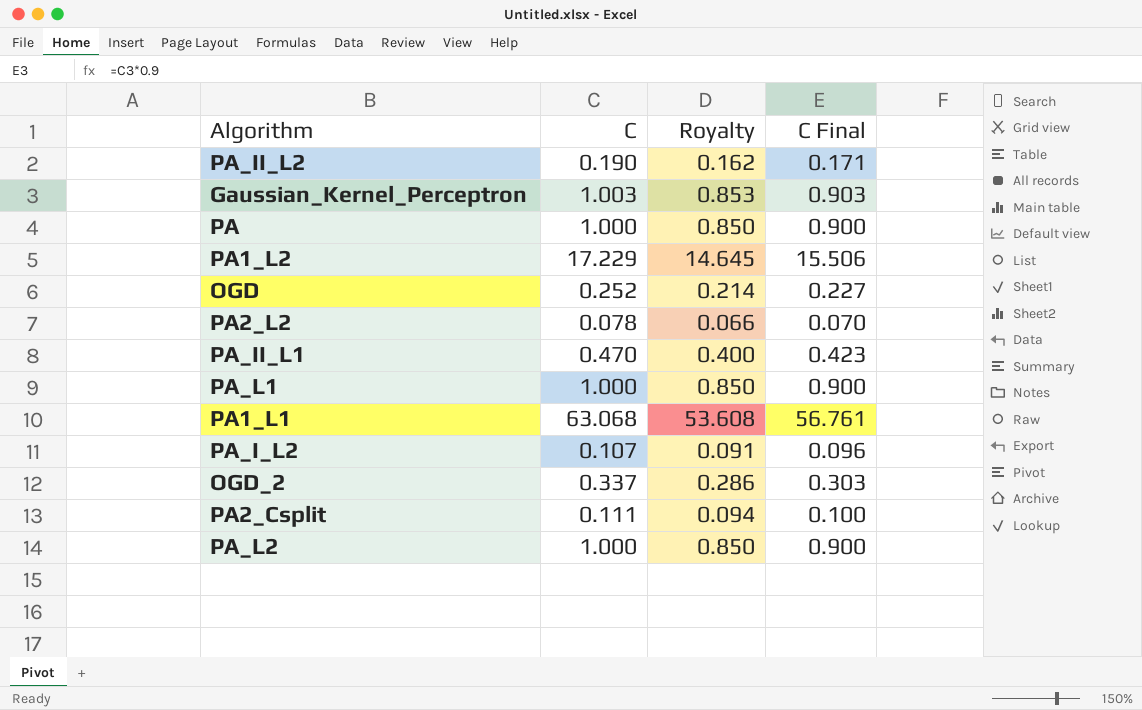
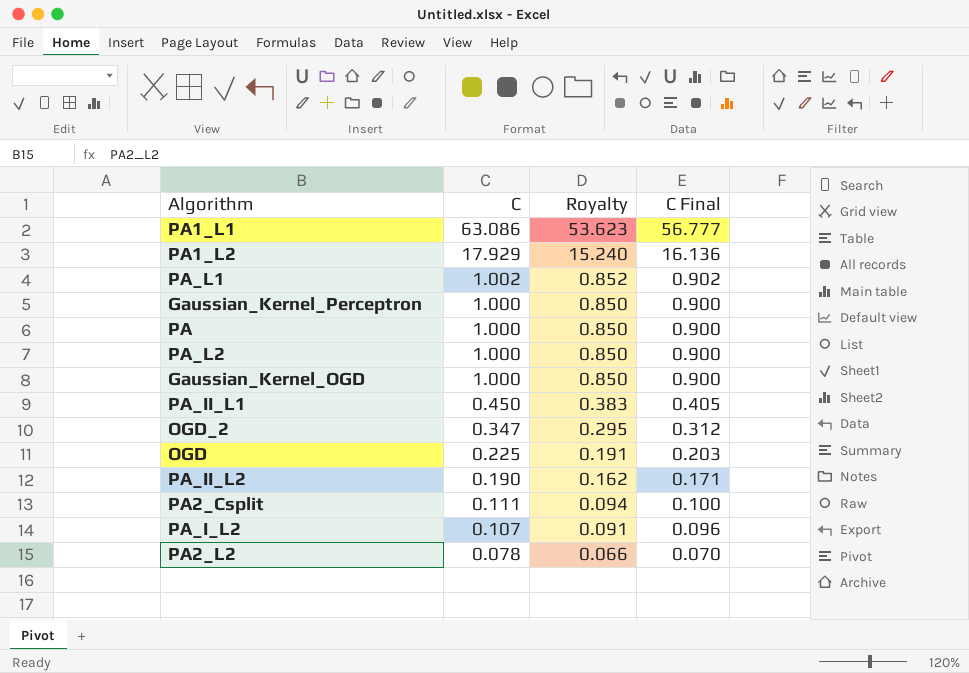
row order: none -> C descending
PA1_L1 | C: 63.068 -> 63.086
PA1_L1 | Royalty: 53.608 -> 53.623
PA1_L1 | C Final: 56.761 -> 56.777
PA1_L2 | C: 17.229 -> 17.929
PA1_L2 | Royalty: 14.645 -> 15.240
PA1_L2 | C Final: 15.506 -> 16.136
PA_L1 | C: 1.000 -> 1.002
PA_L1 | Royalty: 0.850 -> 0.852
PA_L1 | C Final: 0.900 -> 0.902
Gaussian_Kernel_Perceptron | C: 1.003 -> 1.000
Gaussian_Kernel_Perceptron | Royalty: 0.853 -> 0.850
Gaussian_Kernel_Perceptron | C Final: 0.903 -> 0.900
row Gaussian_Kernel_OGD: none -> 1.000 | 0.850 | 0.900
PA_II_L1 | C: 0.470 -> 0.450
PA_II_L1 | Royalty: 0.400 -> 0.383
PA_II_L1 | C Final: 0.423 -> 0.405
OGD_2 | C: 0.337 -> 0.347
OGD_2 | Royalty: 0.286 -> 0.295
OGD_2 | C Final: 0.303 -> 0.312
OGD | C: 0.252 -> 0.225
OGD | Royalty: 0.214 -> 0.191
OGD | C Final: 0.227 -> 0.203

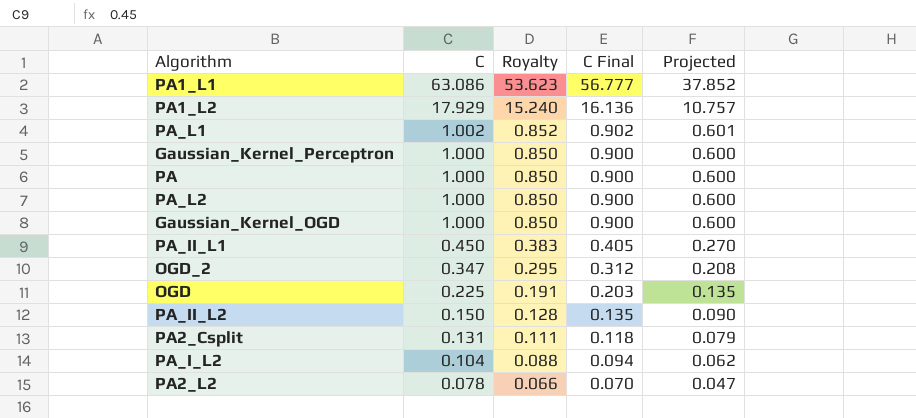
column Projected | formula: none -> [C] * 0.6
PA_II_L2 | C: 0.190 -> 0.150
PA_II_L2 | Royalty: 0.162 -> 0.128
PA_II_L2 | C Final: 0.171 -> 0.135
PA2_Csplit | C: 0.111 -> 0.131
PA2_Csplit | Royalty: 0.094 -> 0.111
PA2_Csplit | C Final: 0.100 -> 0.118
PA_I_L2 | C: 0.107 -> 0.104
PA_I_L2 | Royalty: 0.091 -> 0.088
PA_I_L2 | C Final: 0.096 -> 0.094

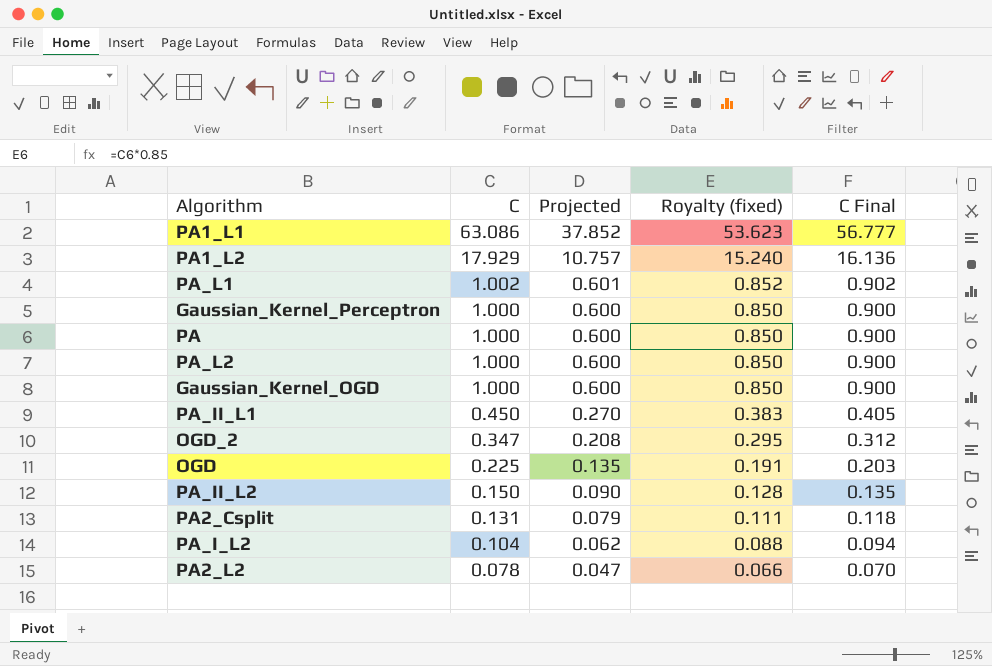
column Projected | position: 5 -> 3
column name: Royalty -> Royalty (fixed)

